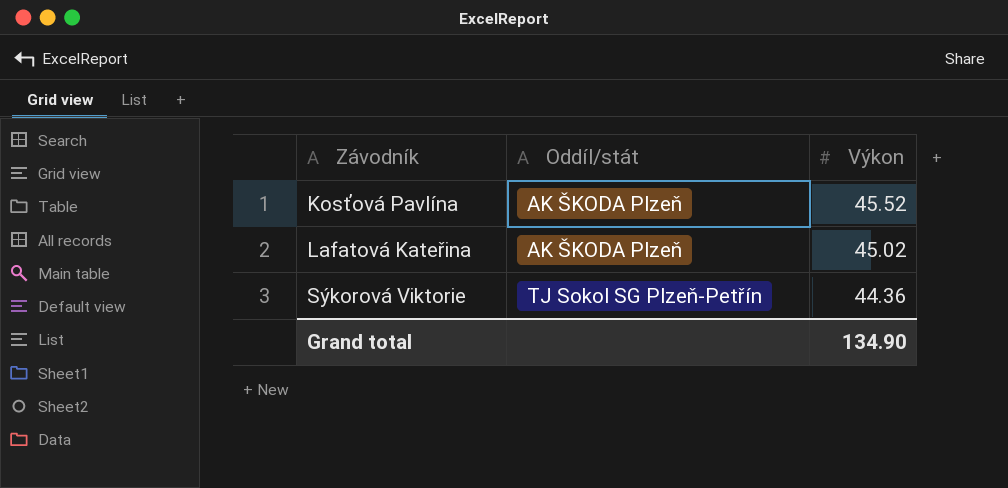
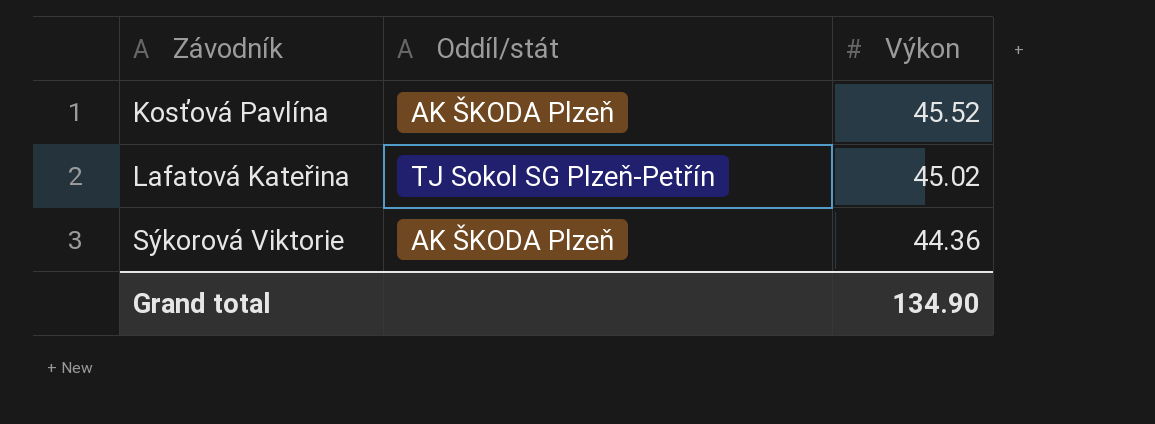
Lafatová Kateřina | Oddíl/stát: AK ŠKODA Plzeň -> TJ Sokol SG Plzeň-Petřín
Sýkorová Viktorie | Oddíl/stát: TJ Sokol SG Plzeň-Petřín -> AK ŠKODA Plzeň

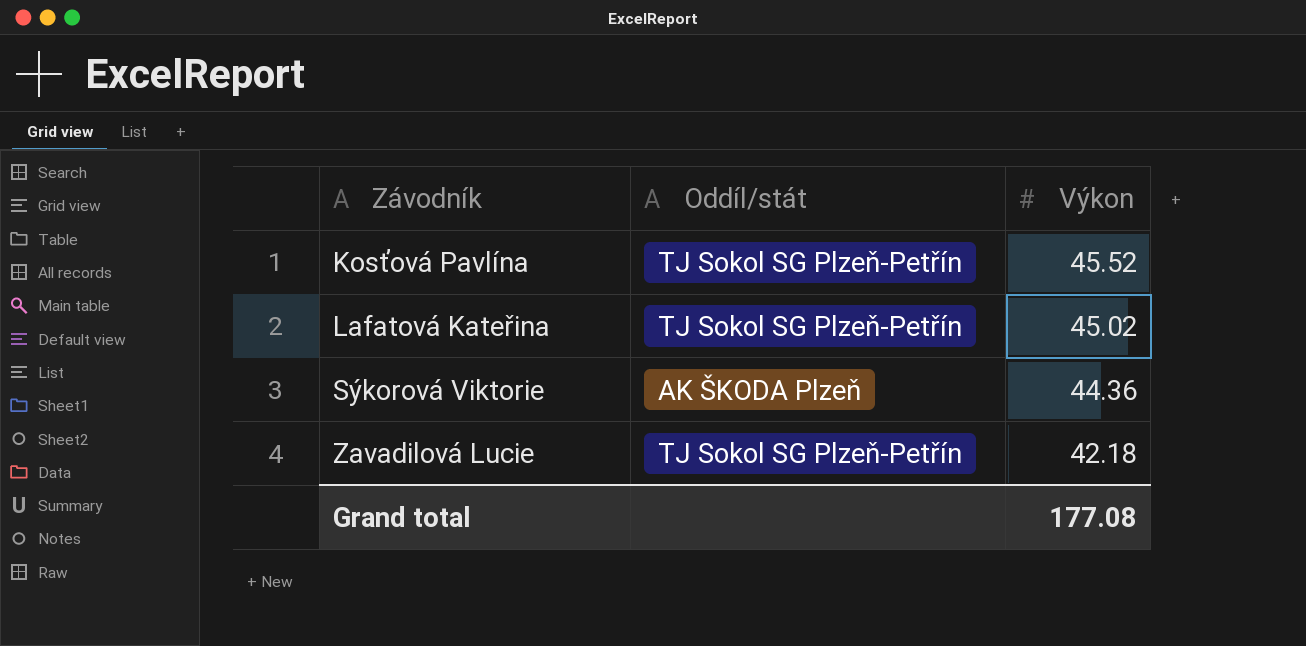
Kosťová Pavlína | Oddíl/stát: AK ŠKODA Plzeň -> TJ Sokol SG Plzeň-Petřín
row Zavadilová Lucie: none -> TJ Sokol SG Plzeň-Petřín | 42.18
Grand total | Výkon: 134.90 -> 177.08

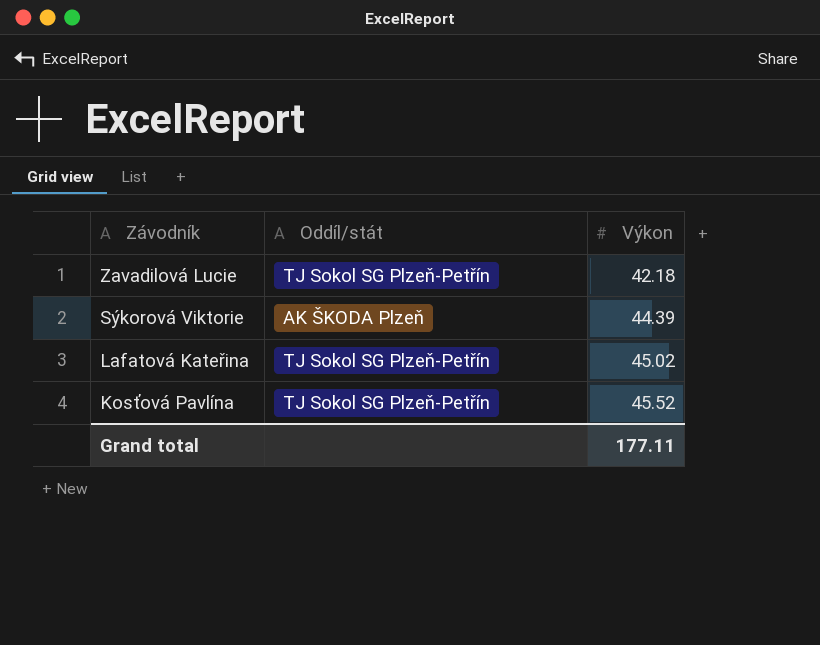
row order: Závodník ascending -> Závodník descending
Sýkorová Viktorie | Výkon: 44.36 -> 44.39
Grand total | Výkon: 177.08 -> 177.11

